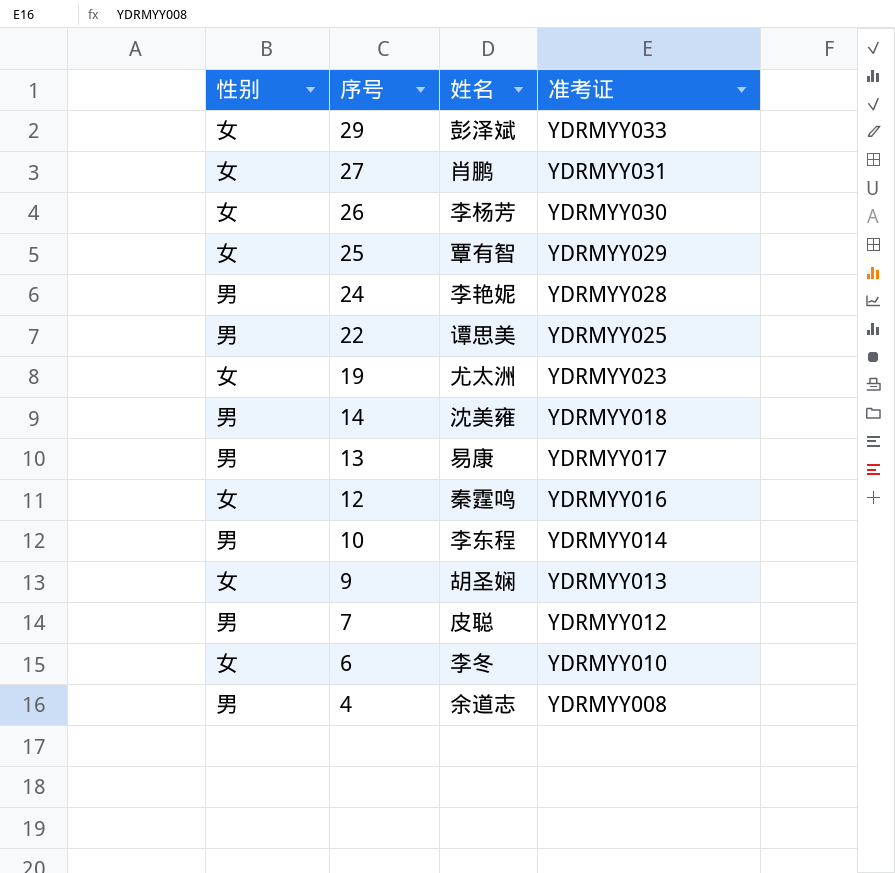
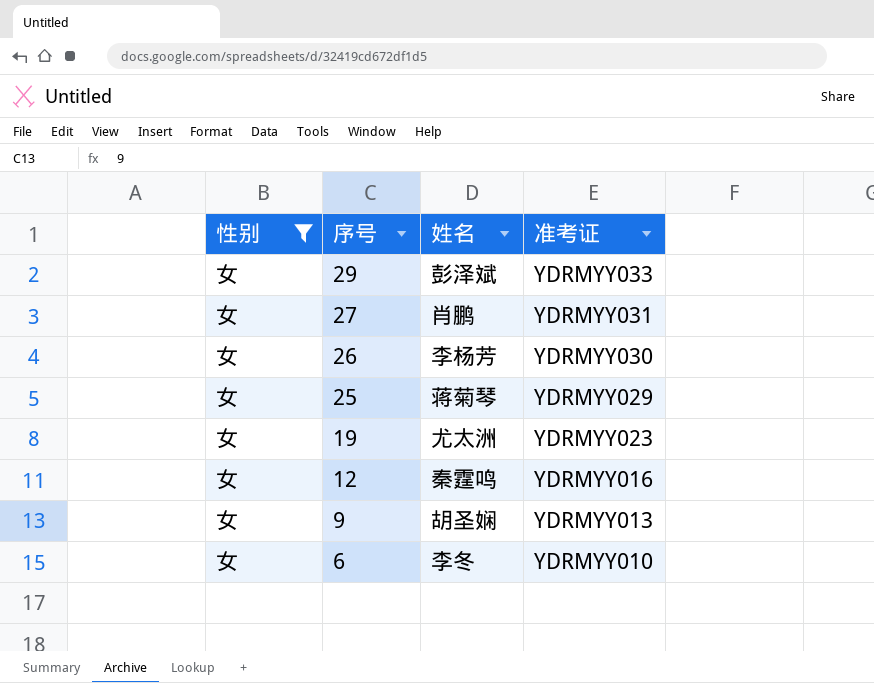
filter: none -> 性别 = 女
25 | 姓名: 覃有智 -> 蒋菊琴

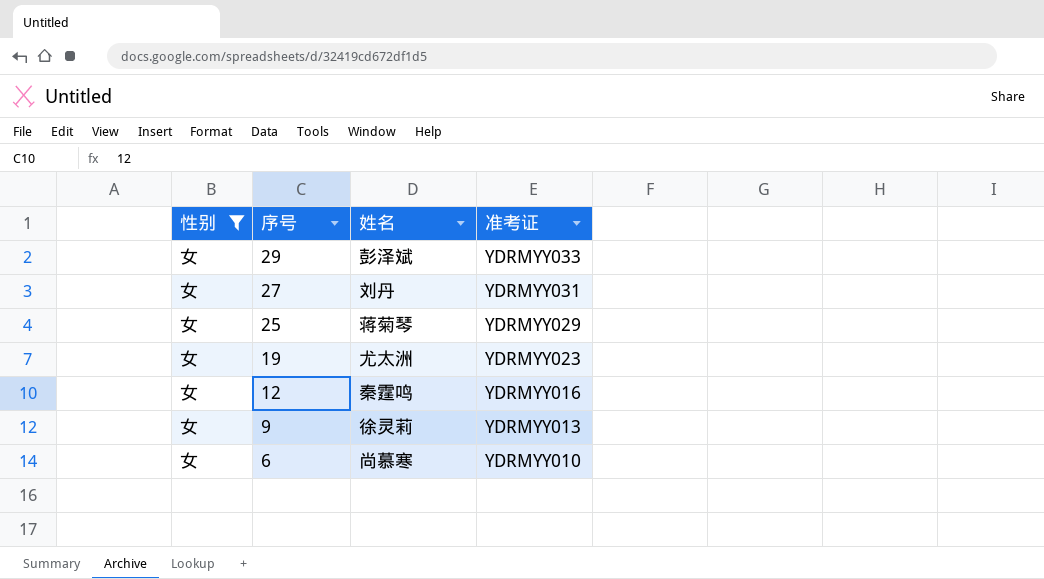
row 26: 女 | 李杨芳 | YDRMYY030 -> none
27 | 姓名: 肖鹏 -> 刘丹
9 | 姓名: 胡圣娴 -> 徐灵莉
6 | 姓名: 李冬 -> 尚慕寒

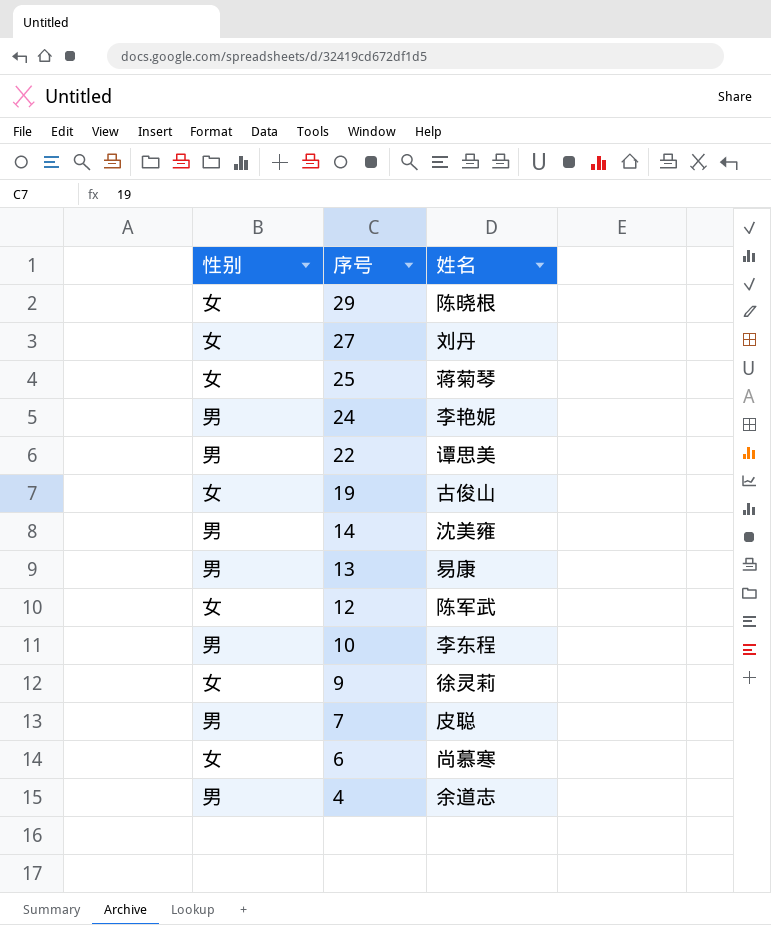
filter: 性别 = 女 -> none
column 准考证 | position: 4 -> none
29 | 姓名: 彭泽斌 -> 陈晓根
19 | 姓名: 尤太洲 -> 古俊山
12 | 姓名: 秦霆鸣 -> 陈军武

